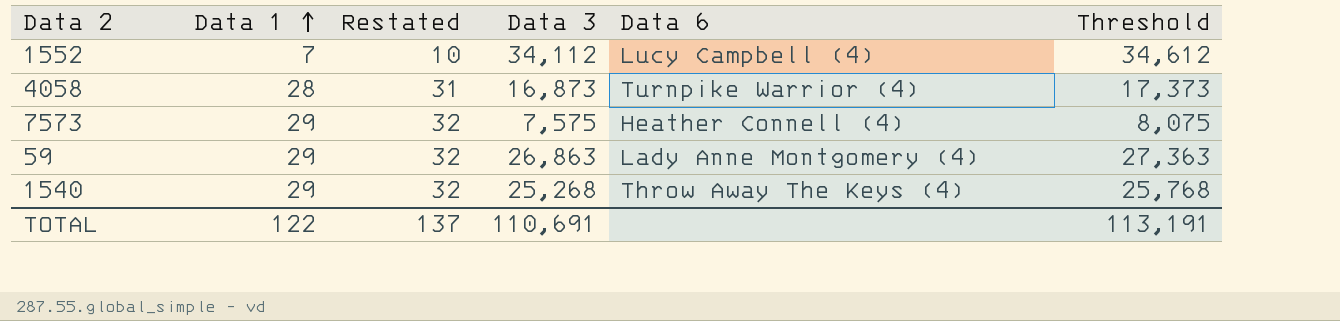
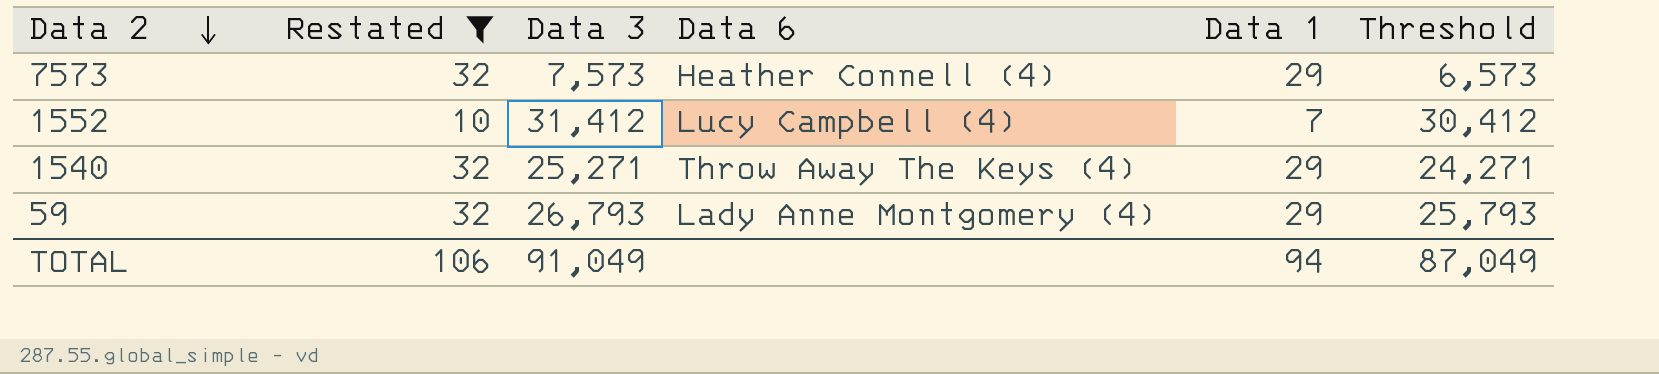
filter: none -> Restated != 31
row order: Data 1 ascending -> Data 2 descending
column Data 1 | position: 2 -> 5
column Threshold | formula: [Data 3] + 500 -> [Data 3] - 1000
7573 | Data 3: 7,575 -> 7,573
1552 | Data 3: 34,112 -> 31,412
1540 | Data 3: 25,268 -> 25,271
59 | Data 3: 26,863 -> 26,793
TOTAL | Restated: 137 -> 106
TOTAL | Data 3: 110,691 -> 91,049
TOTAL | Data 1: 122 -> 94
TOTAL | Threshold: 113,191 -> 87,049

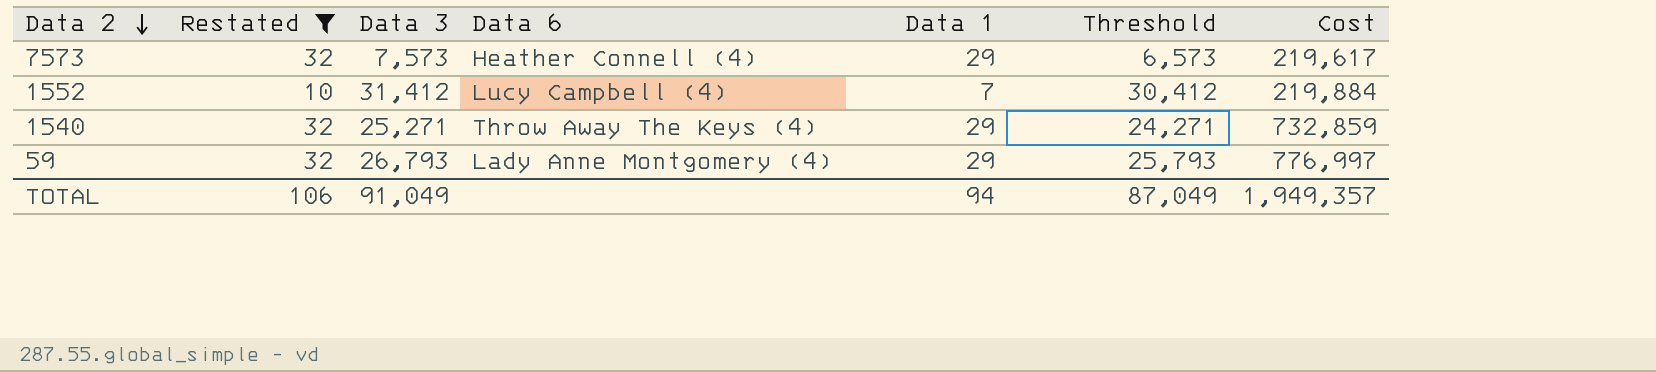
column Cost | formula: none -> [Data 3] * [Data 1]

